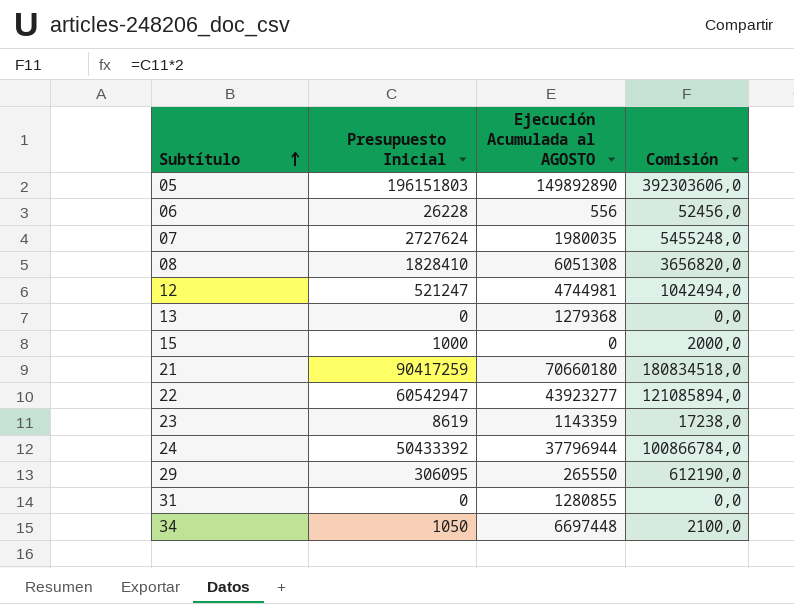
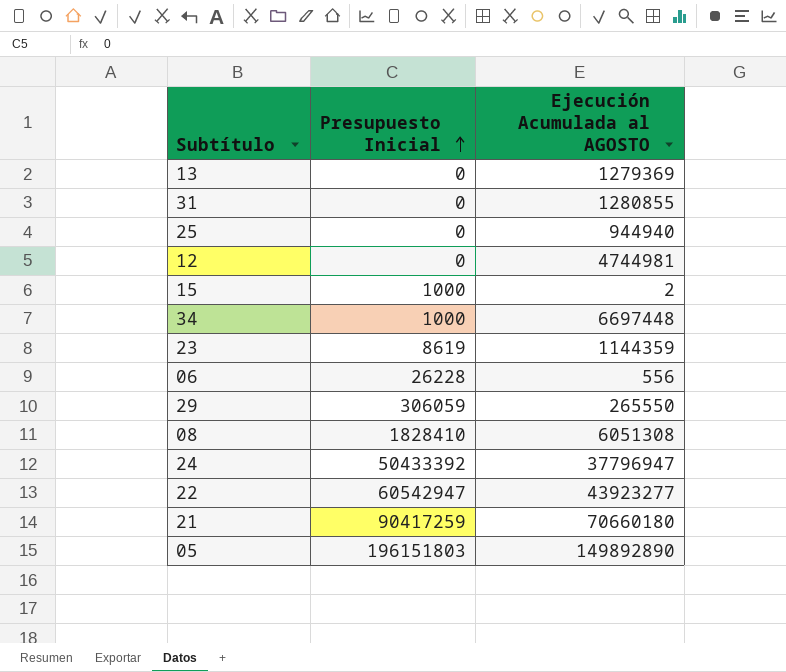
row order: Subtítulo ascending -> Presupuesto Inicial ascending
column Comisión | formula: [Presupuesto Inicial] * 2 -> none
row 07: 2727624 | 1980035 | 5455248,0 -> none
13 | Ejecución Acumulada al AGOSTO: 1279368 -> 1279369
row 25: none -> 0 | 944940
12 | Presupuesto Inicial: 521247 -> 0
15 | Ejecución Acumulada al AGOSTO: 0 -> 2
34 | Presupuesto Inicial: 1050 -> 1000
23 | Ejecución Acumulada al AGOSTO: 1143359 -> 1144359
29 | Presupuesto Inicial: 306095 -> 306059
24 | Ejecución Acumulada al AGOSTO: 37796944 -> 37796947

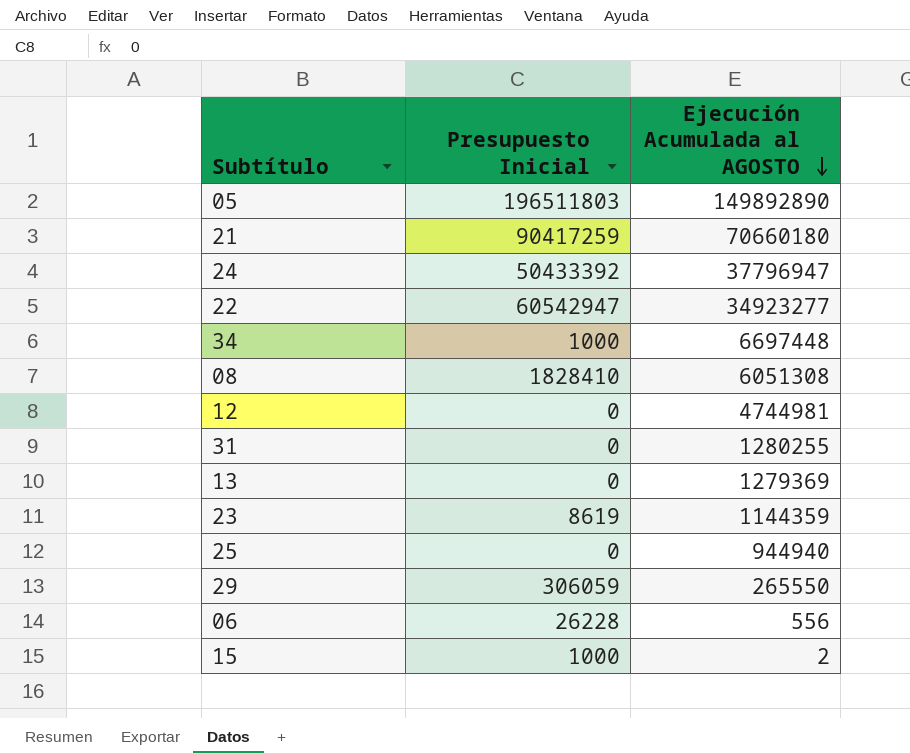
row order: Presupuesto Inicial ascending -> Ejecución Acumulada al AGOSTO descending
05 | Presupuesto Inicial: 196151803 -> 196511803
22 | Ejecución Acumulada al AGOSTO: 43923277 -> 34923277
31 | Ejecución Acumulada al AGOSTO: 1280855 -> 1280255

